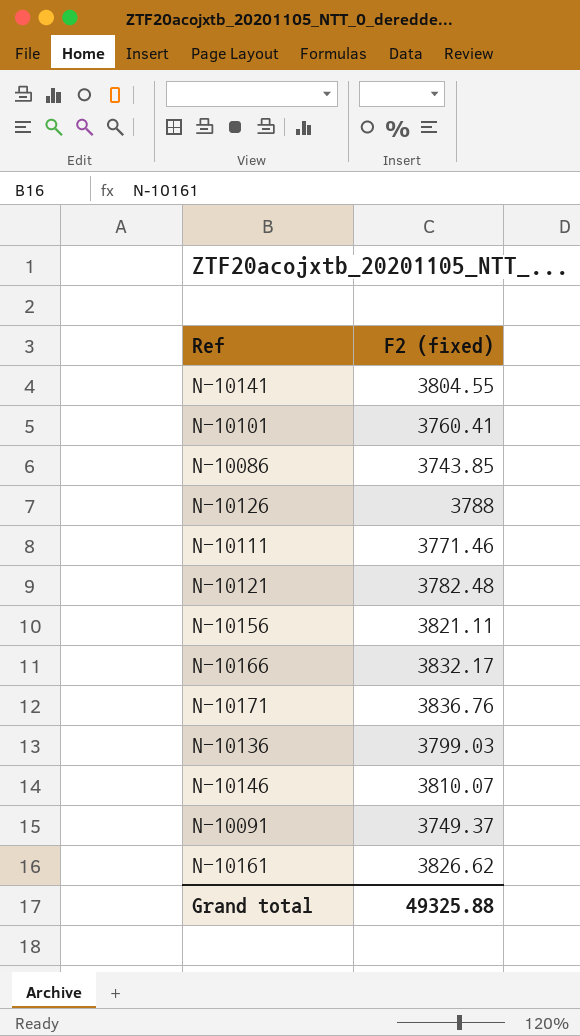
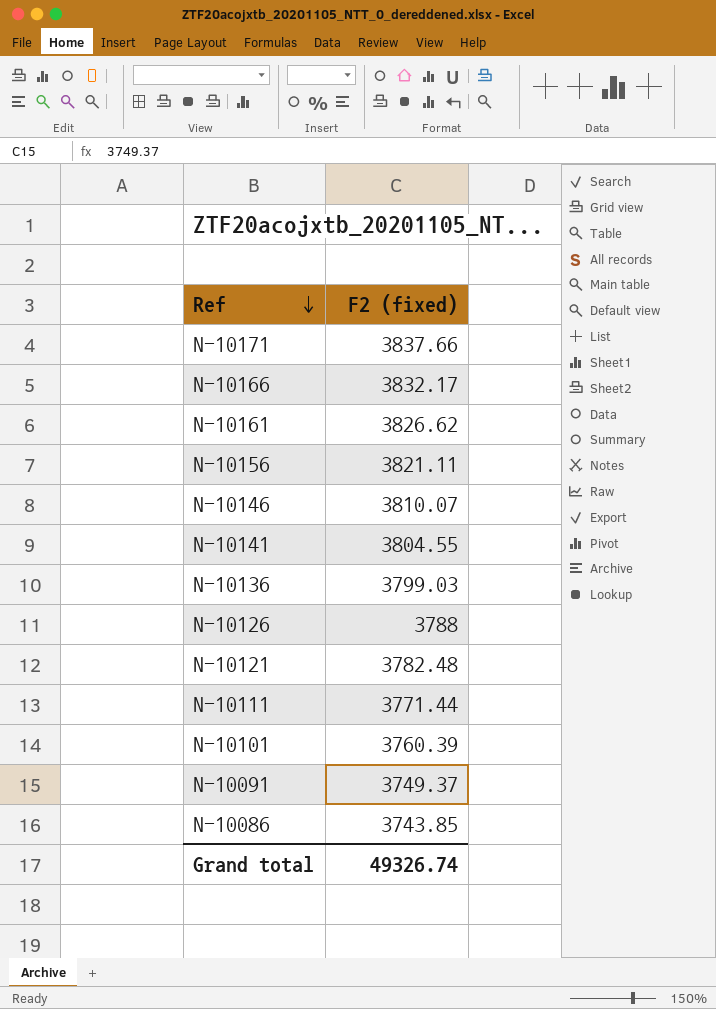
row order: none -> Ref descending
N-10171 | F2 (fixed): 3836.76 -> 3837.66
N-10111 | F2 (fixed): 3771.46 -> 3771.44
N-10101 | F2 (fixed): 3760.41 -> 3760.39
Grand total | F2 (fixed): 49325.88 -> 49326.74

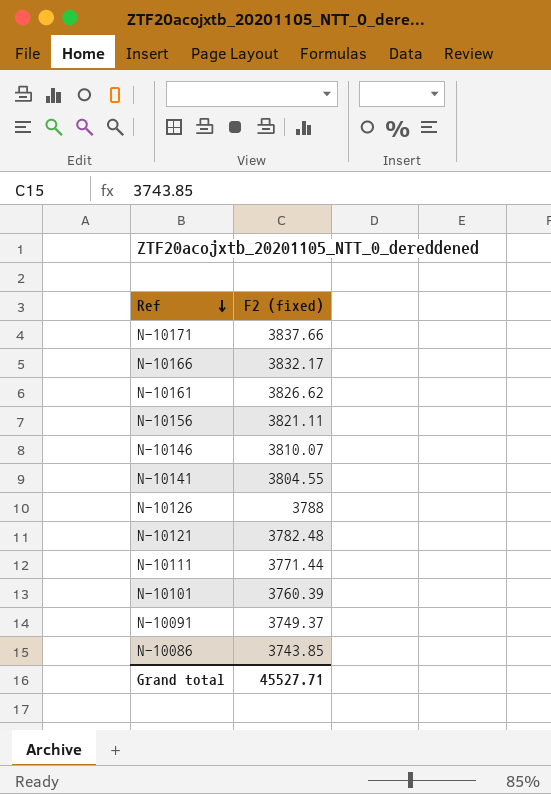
row N-10136: 3799.03 -> none
Grand total | F2 (fixed): 49326.74 -> 45527.71

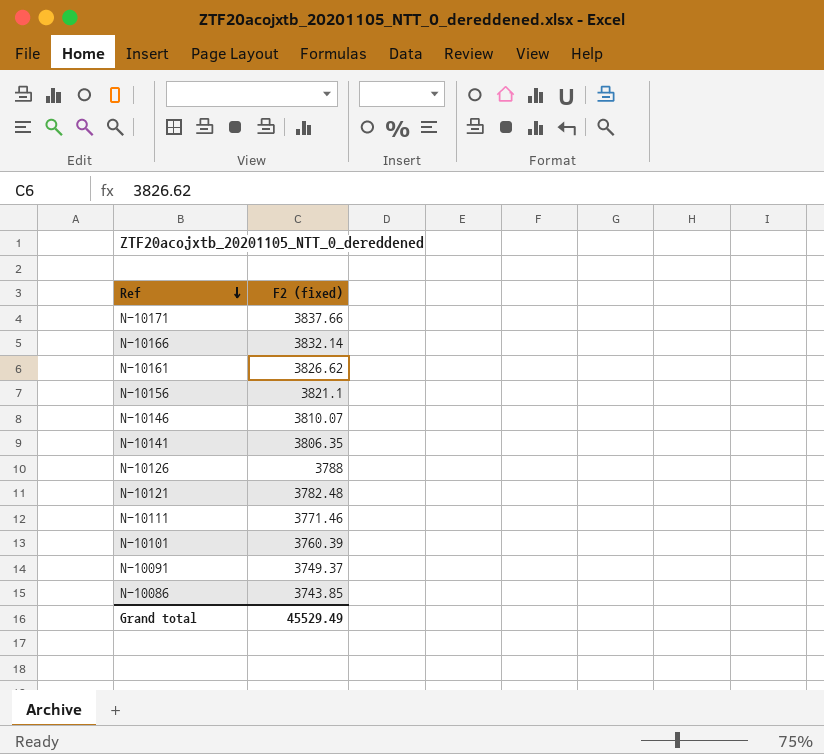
N-10166 | F2 (fixed): 3832.17 -> 3832.14
N-10156 | F2 (fixed): 3821.11 -> 3821.1
N-10141 | F2 (fixed): 3804.55 -> 3806.35
N-10111 | F2 (fixed): 3771.44 -> 3771.46
Grand total | F2 (fixed): 45527.71 -> 45529.49

